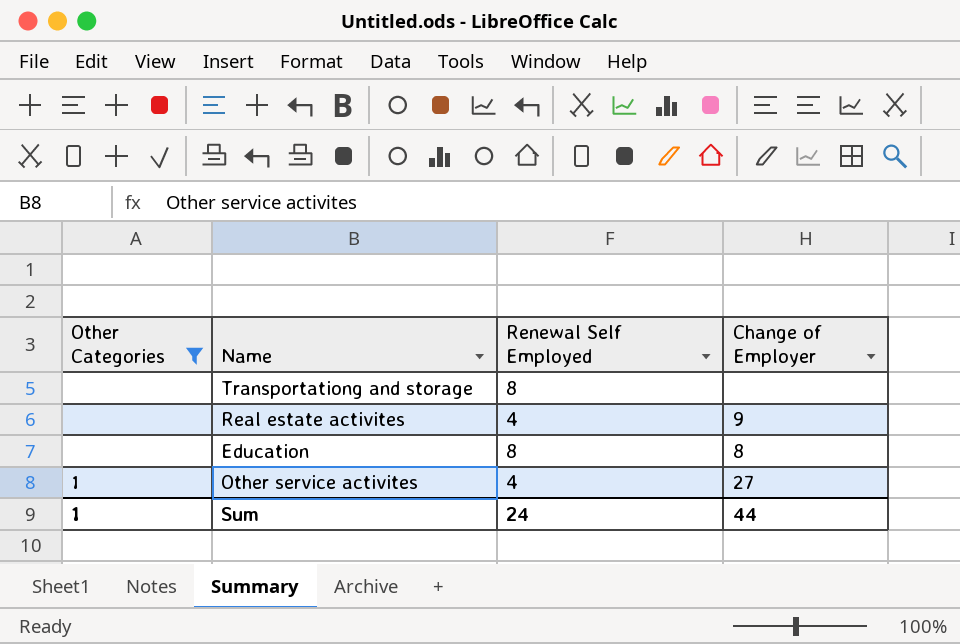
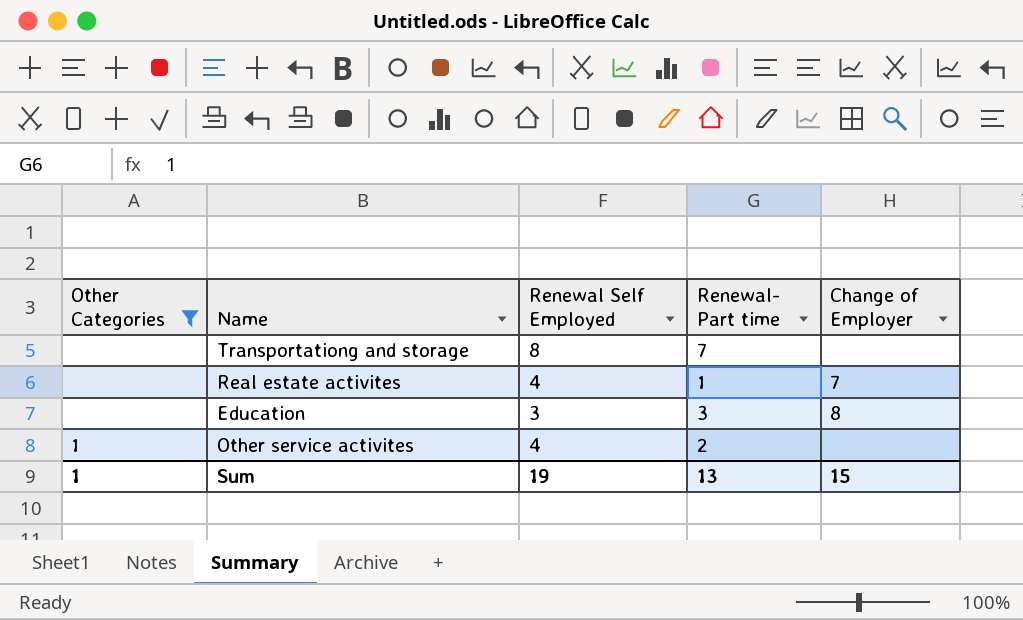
column Renewal- Part time | position: none -> 4
Real estate activites | Change of Employer: 9 -> 7
Education | Renewal Self Employed: 8 -> 3
Other service activites | Change of Employer: 27 -> none
Sum | Renewal Self Employed: 24 -> 19
Sum | Change of Employer: 44 -> 15

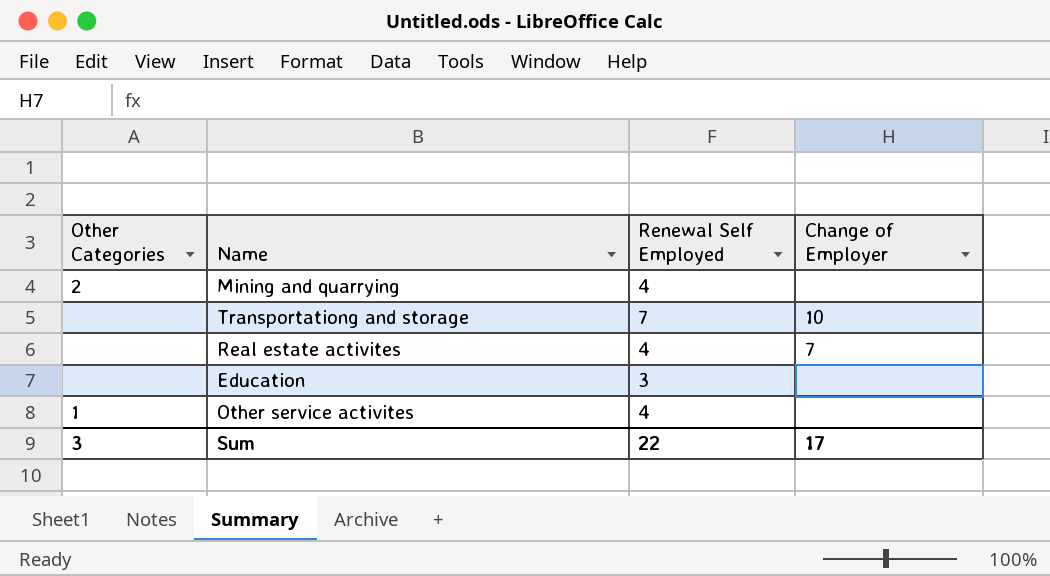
filter: Other Categories != 2 -> none
column Renewal- Part time | position: 4 -> none
Transportationg and storage | Renewal Self Employed: 8 -> 7
Transportationg and storage | Change of Employer: none -> 10
Education | Change of Employer: 8 -> none
Sum | Other Categories: 1 -> 3
Sum | Renewal Self Employed: 19 -> 22
Sum | Change of Employer: 15 -> 17

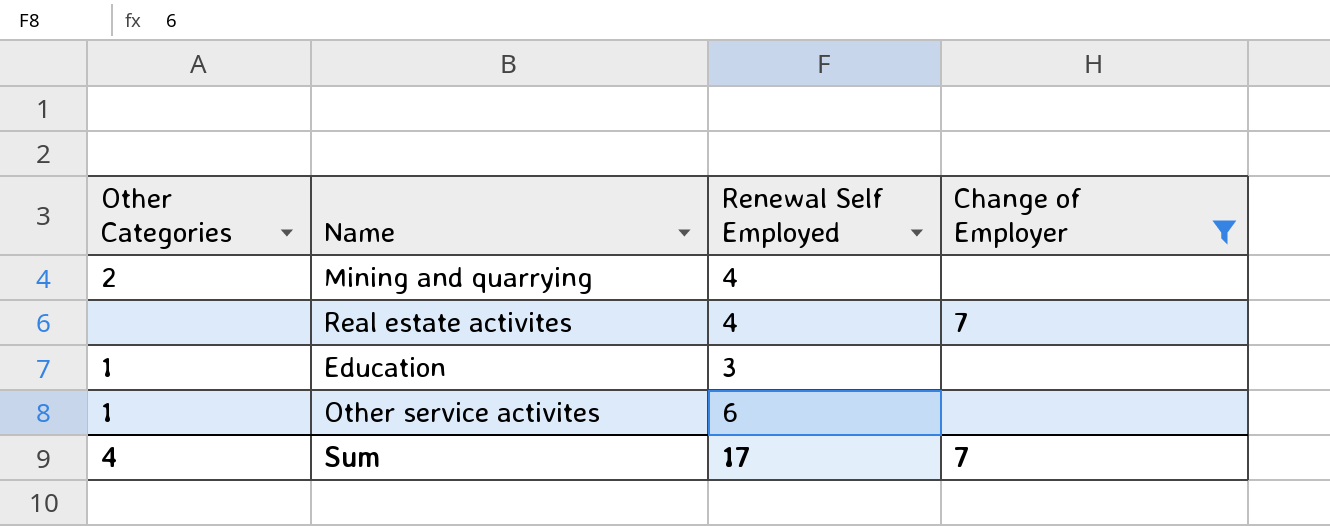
filter: none -> Change of Employer != 10
Education | Other Categories: none -> 1
Other service activites | Renewal Self Employed: 4 -> 6
Sum | Other Categories: 3 -> 4
Sum | Renewal Self Employed: 22 -> 17
Sum | Change of Employer: 17 -> 7

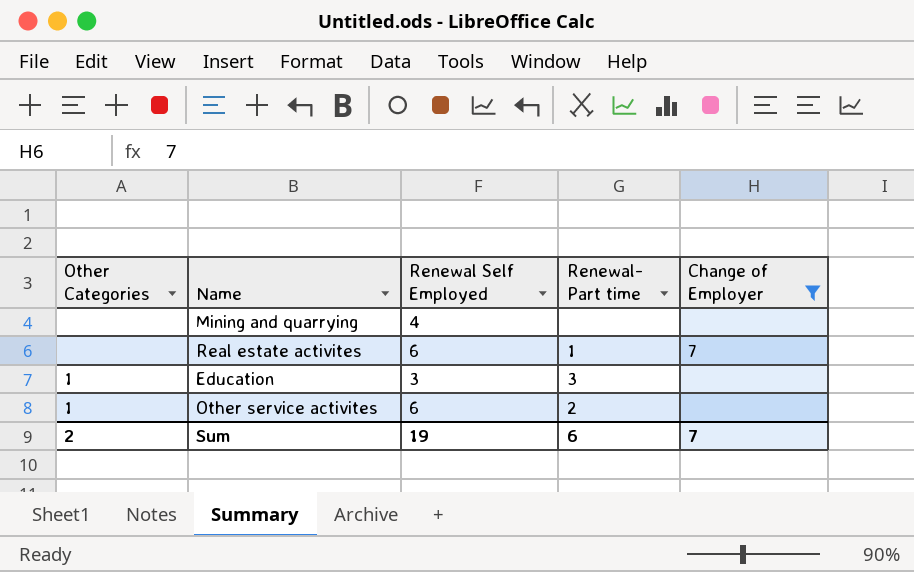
column Renewal- Part time | position: none -> 4
Mining and quarrying | Other Categories: 2 -> none
Real estate activites | Renewal Self Employed: 4 -> 6
Sum | Other Categories: 4 -> 2
Sum | Renewal Self Employed: 17 -> 19

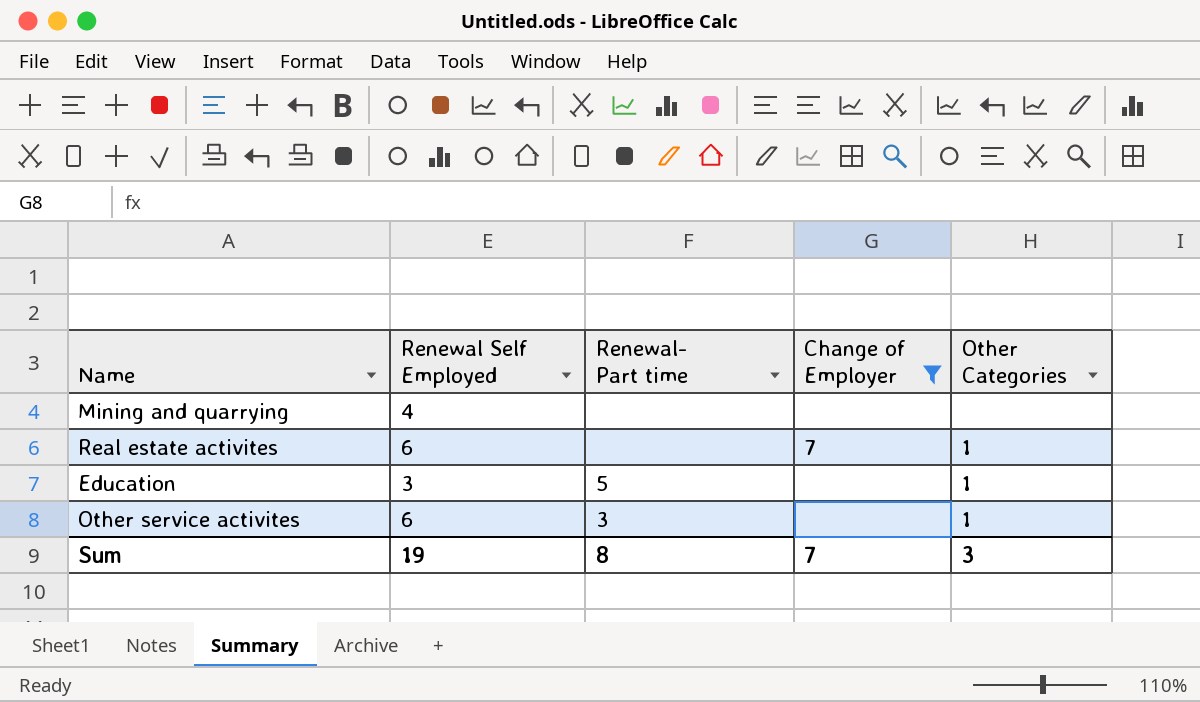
column Other Categories | position: 1 -> 5
Real estate activites | Renewal- Part time: 1 -> none
Real estate activites | Other Categories: none -> 1
Education | Renewal- Part time: 3 -> 5
Other service activites | Renewal- Part time: 2 -> 3
Sum | Renewal- Part time: 6 -> 8
Sum | Other Categories: 2 -> 3

